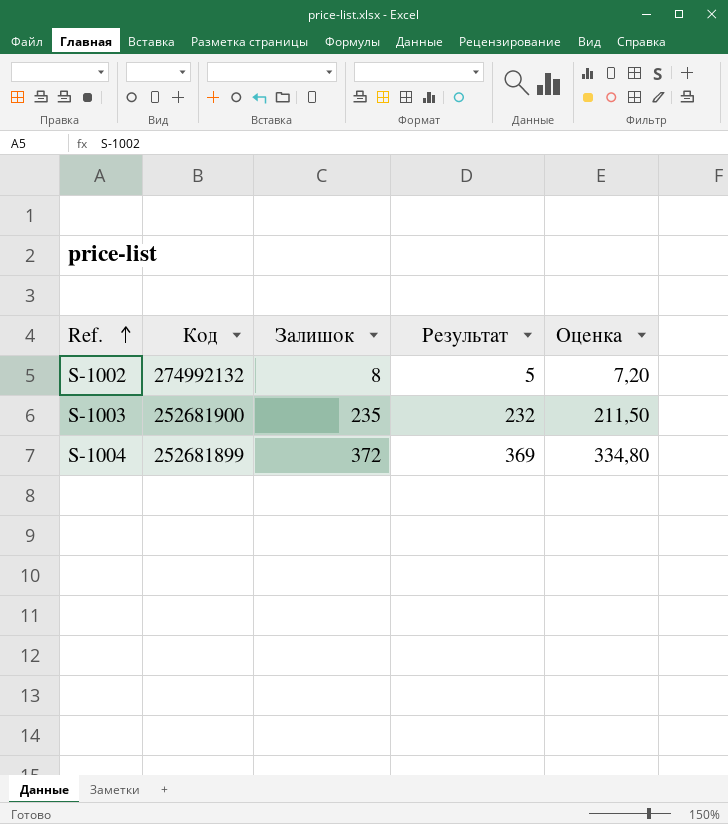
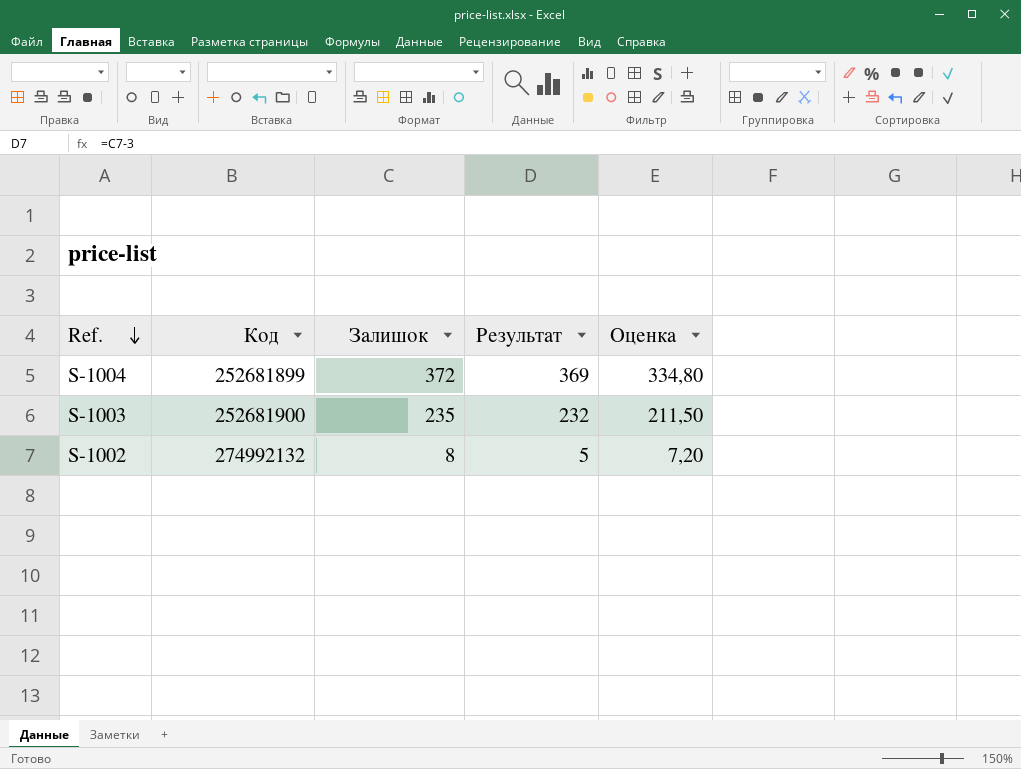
row order: Ref. ascending -> Ref. descending

